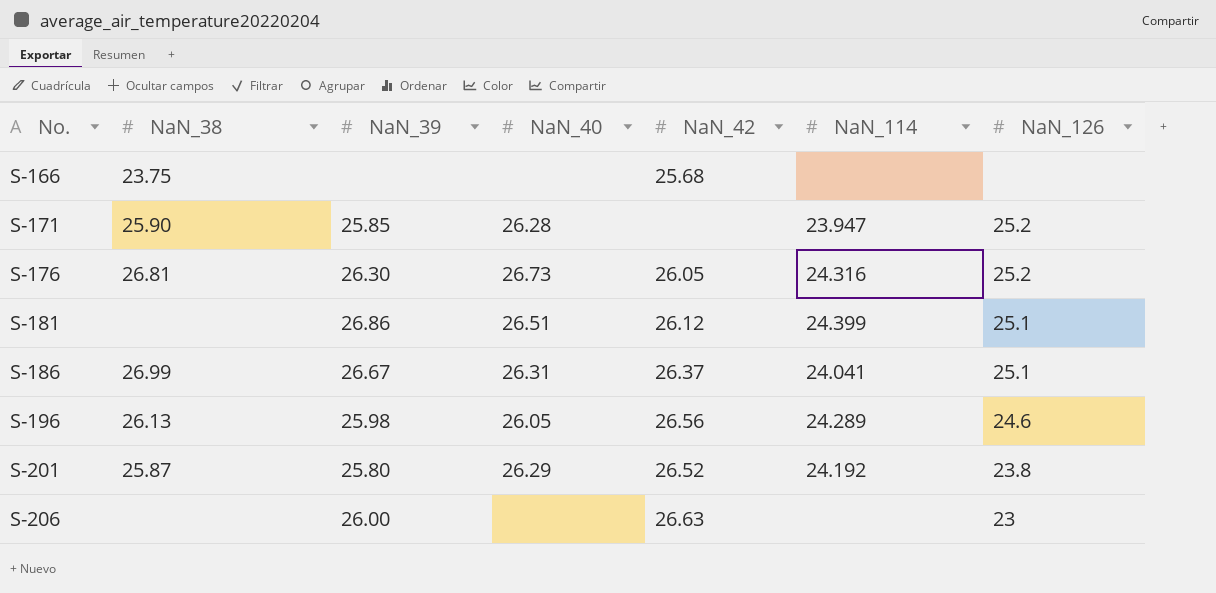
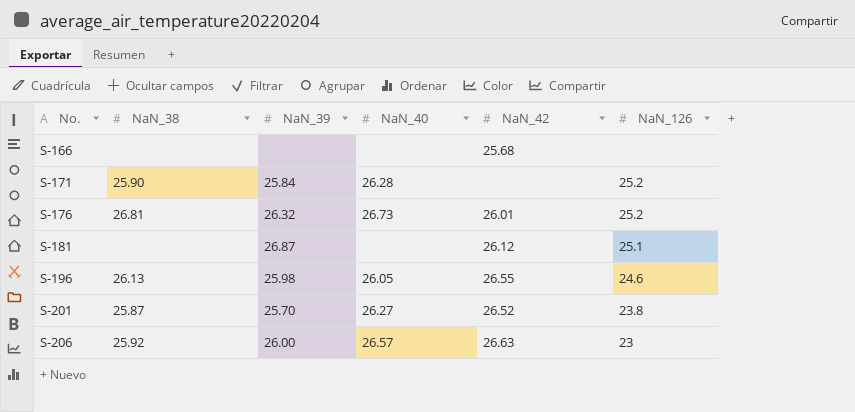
column NaN_114 | position: 6 -> none
row S-186: 26.99 | 26.67 | 26.31 | 26.37 | 24.041 | 25.1 -> none
S-166 | NaN_38: 23.75 -> none
S-171 | NaN_39: 25.85 -> 25.84
S-176 | NaN_39: 26.30 -> 26.32
S-176 | NaN_42: 26.05 -> 26.01
S-181 | NaN_39: 26.86 -> 26.87
S-181 | NaN_40: 26.51 -> none
S-196 | NaN_42: 26.56 -> 26.55
S-201 | NaN_39: 25.80 -> 25.70
S-201 | NaN_40: 26.29 -> 26.27
S-206 | NaN_38: none -> 25.92
S-206 | NaN_40: none -> 26.57

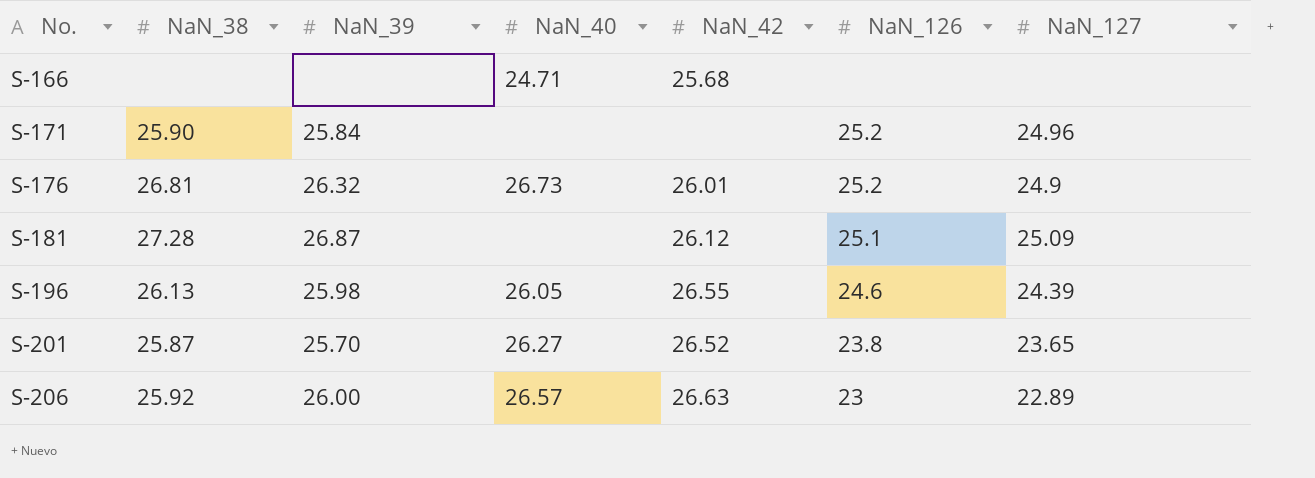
column NaN_127 | position: none -> 7
S-166 | NaN_40: none -> 24.71
S-171 | NaN_40: 26.28 -> none
S-181 | NaN_38: none -> 27.28

